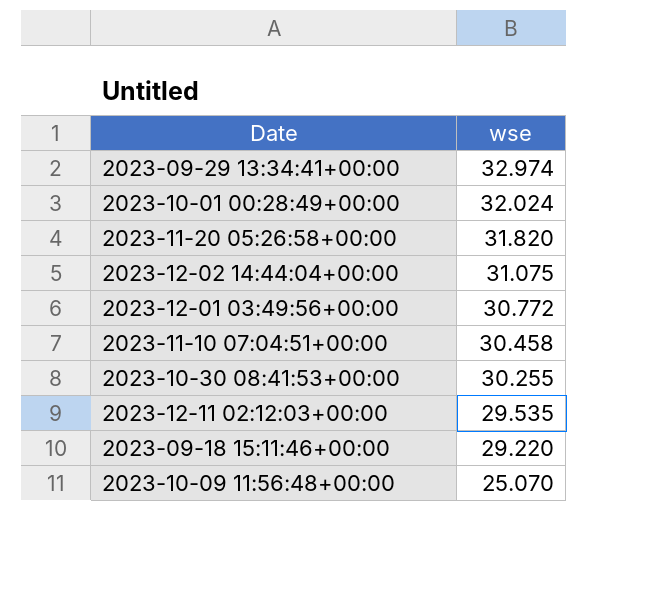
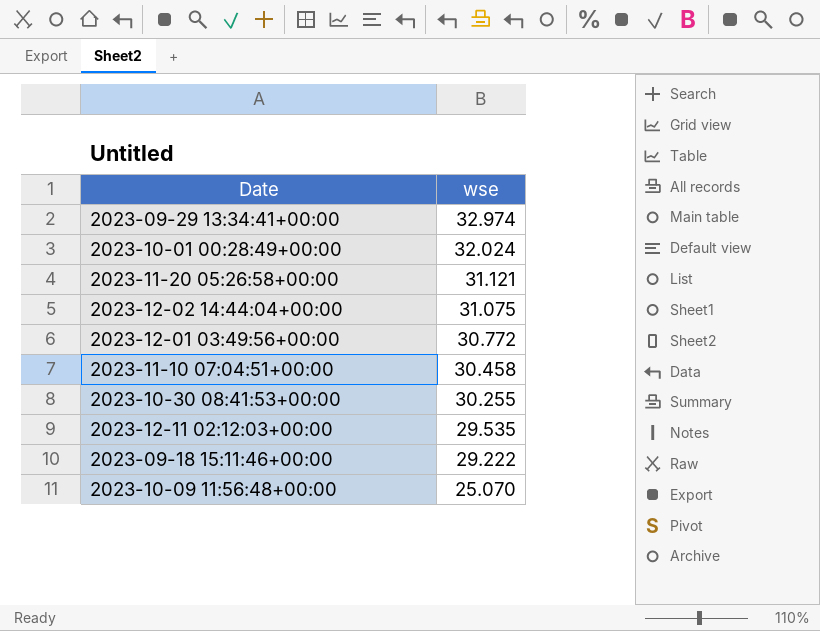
2023-11-20 05:26:58+00:00 | wse: 31.820 -> 31.121
2023-09-18 15:11:46+00:00 | wse: 29.220 -> 29.222

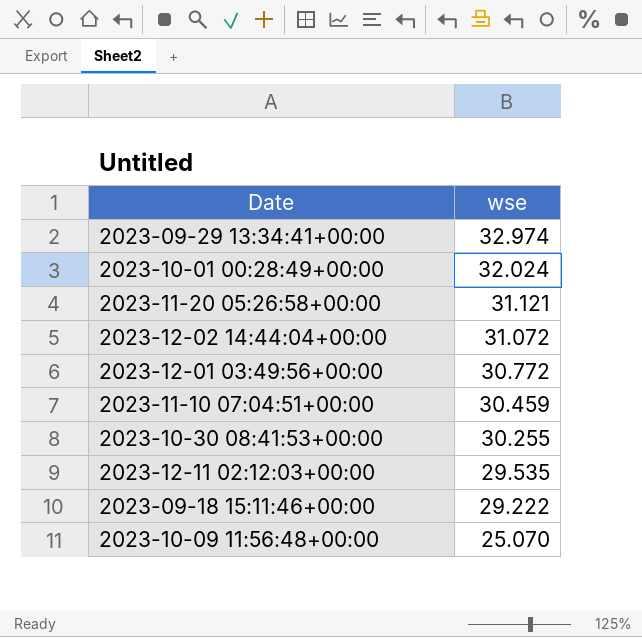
2023-12-02 14:44:04+00:00 | wse: 31.075 -> 31.072
2023-11-10 07:04:51+00:00 | wse: 30.458 -> 30.459

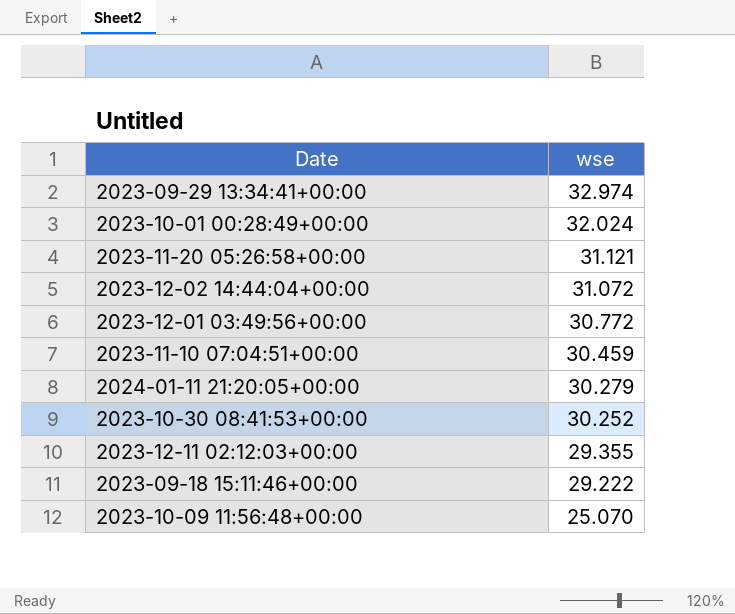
row 2024-01-11 21:20:05+00:00: none -> 30.279
2023-10-30 08:41:53+00:00 | wse: 30.255 -> 30.252
2023-12-11 02:12:03+00:00 | wse: 29.535 -> 29.355

